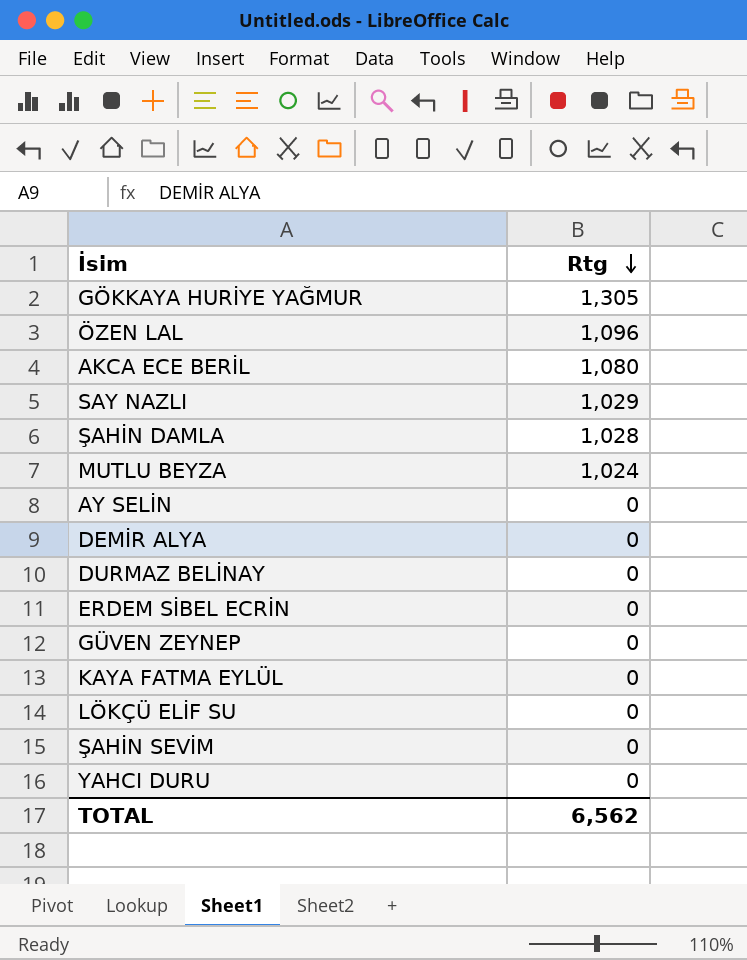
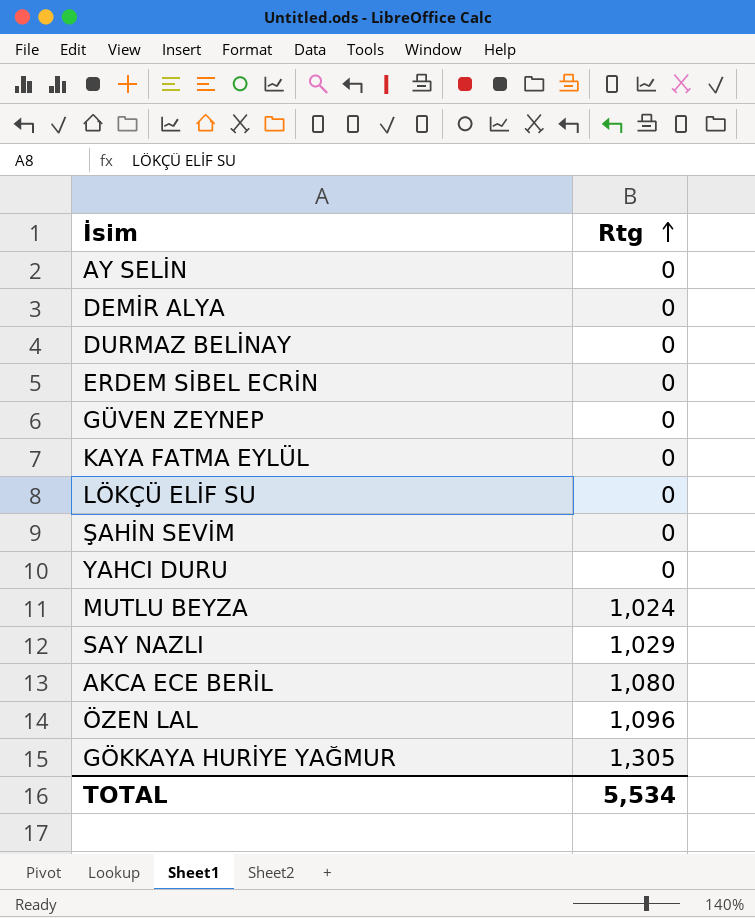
row order: Rtg descending -> Rtg ascending
row ŞAHİN DAMLA: 1,028 -> none
TOTAL | Rtg: 6,562 -> 5,534

